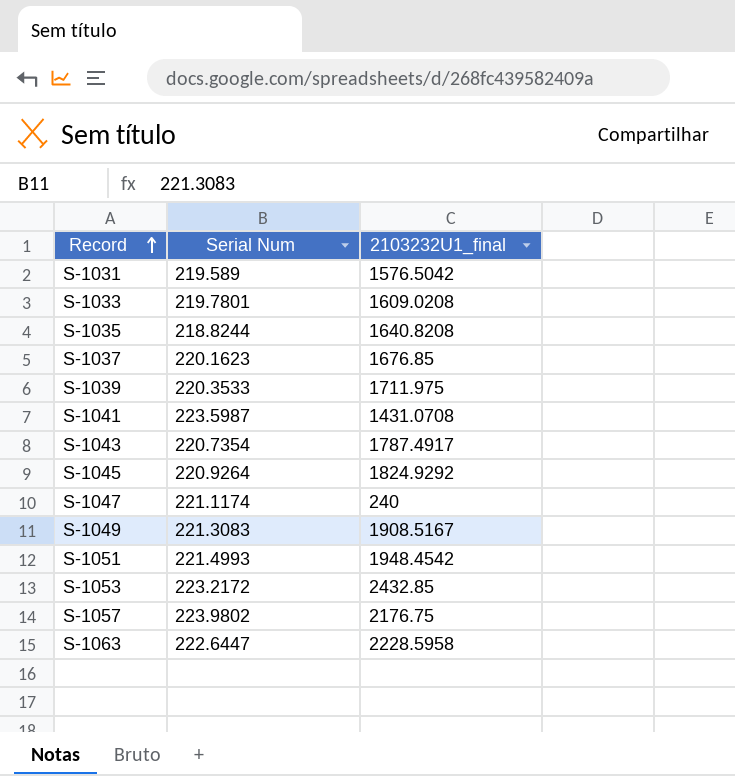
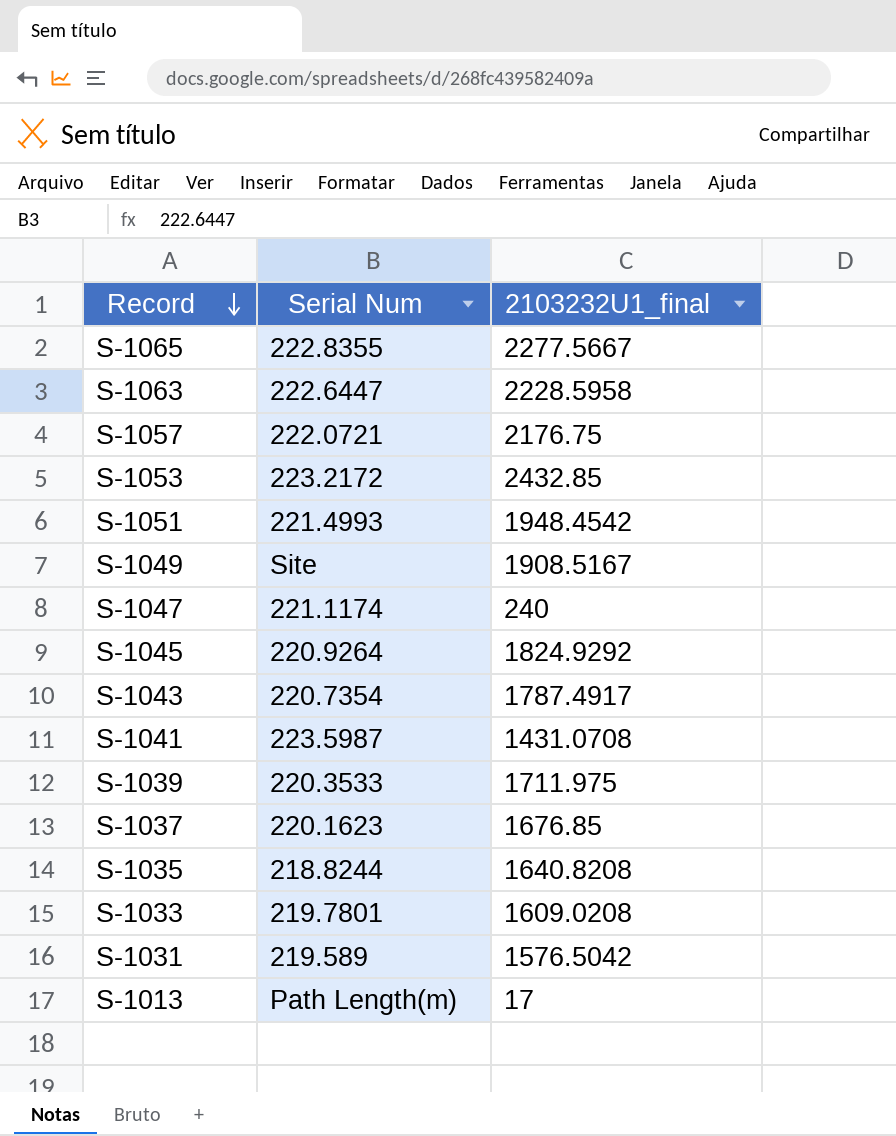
row order: Record ascending -> Record descending
row S-1065: none -> 222.8355 | 2277.5667
S-1057 | Serial Num: 223.9802 -> 222.0721
S-1049 | Serial Num: 221.3083 -> Site
row S-1013: none -> Path Length(m) | 17

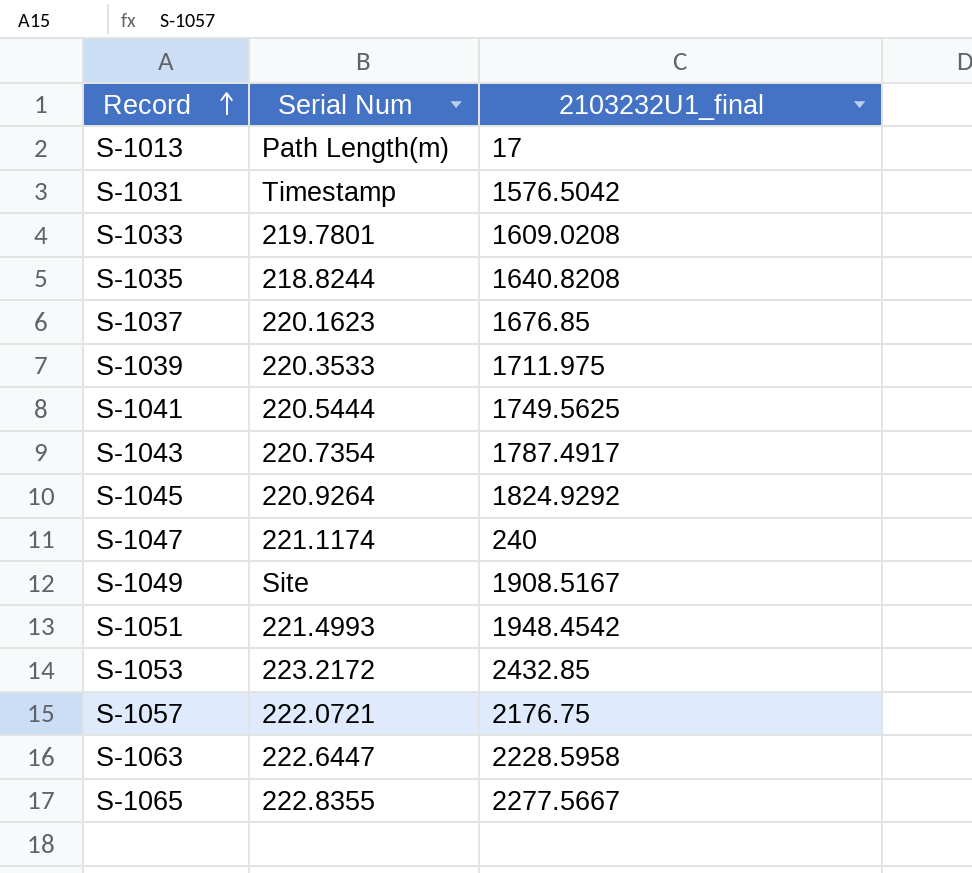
row order: Record descending -> Record ascending
S-1031 | Serial Num: 219.589 -> Timestamp
S-1041 | Serial Num: 223.5987 -> 220.5444
S-1041 | 2103232U1_final: 1431.0708 -> 1749.5625

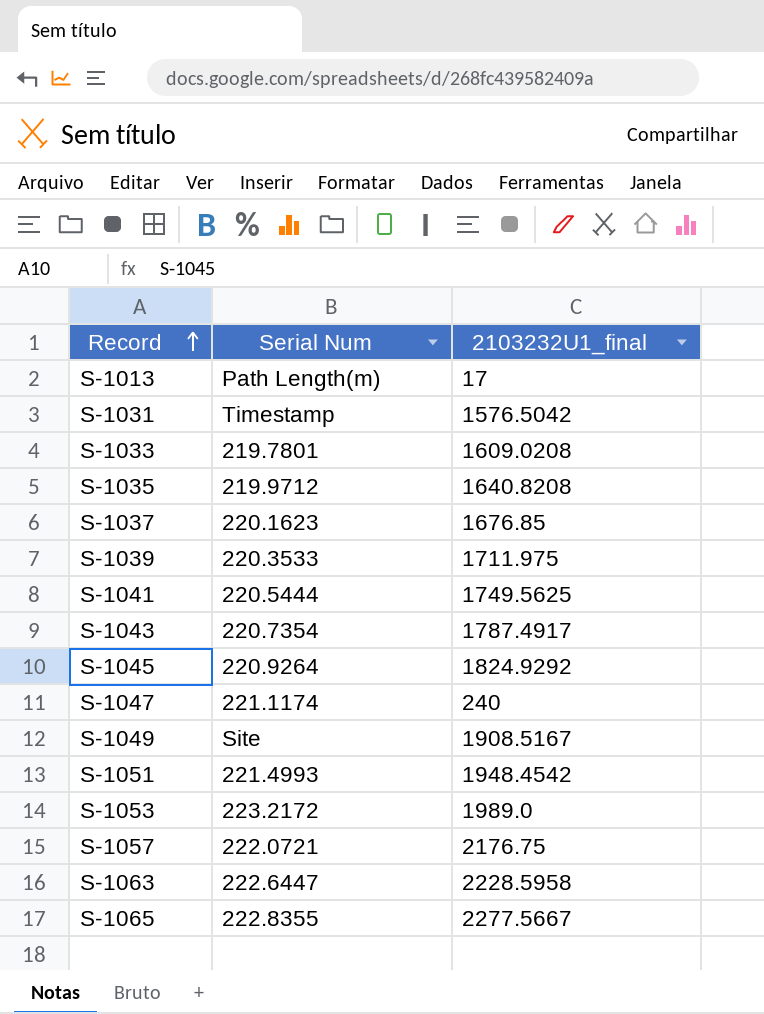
S-1035 | Serial Num: 218.8244 -> 219.9712
S-1053 | 2103232U1_final: 2432.85 -> 1989.0

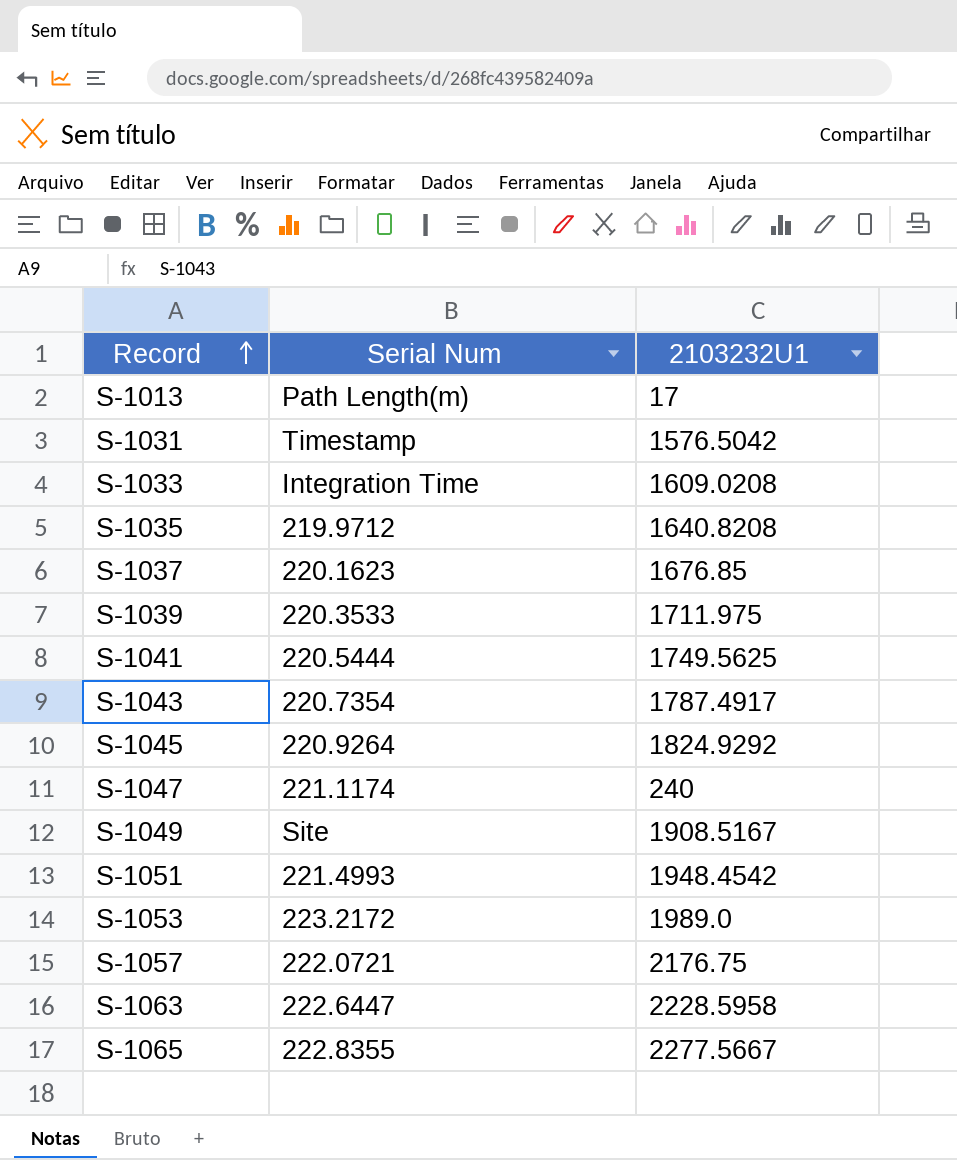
column name: 2103232U1_final -> 2103232U1
S-1033 | Serial Num: 219.7801 -> Integration Time

